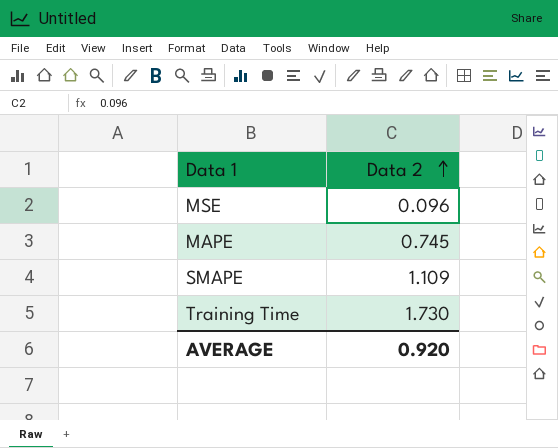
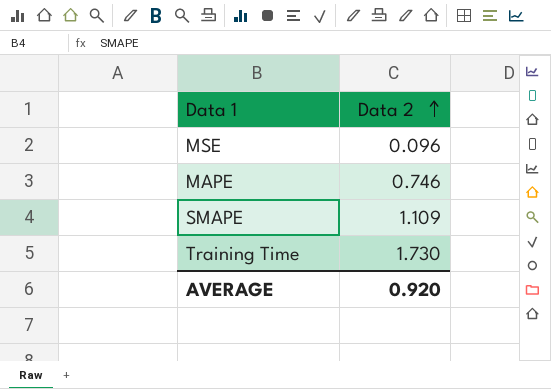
MAPE | Data 2: 0.745 -> 0.746

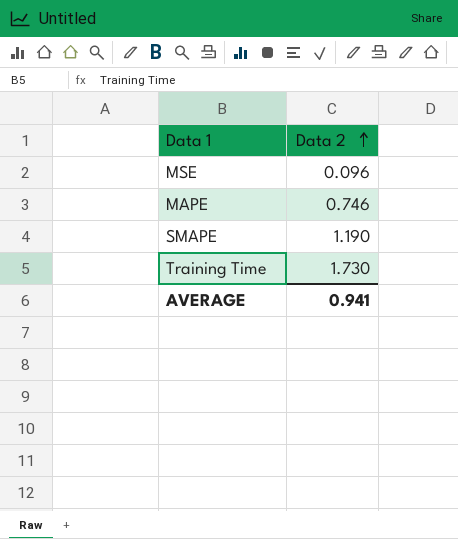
SMAPE | Data 2: 1.109 -> 1.190
AVERAGE | Data 2: 0.920 -> 0.941

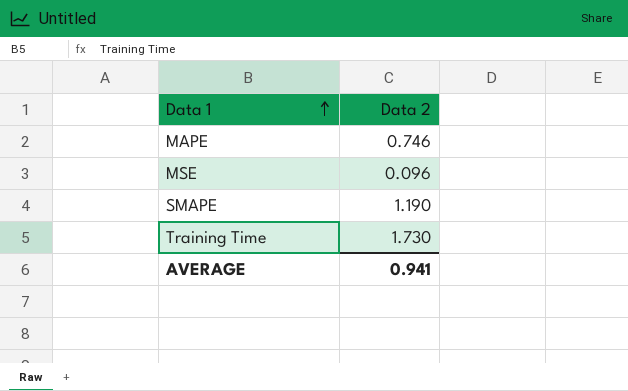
row order: Data 2 ascending -> Data 1 ascending

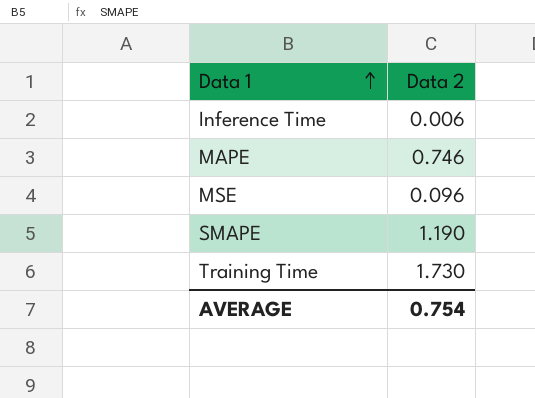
row Inference Time: none -> 0.006
AVERAGE | Data 2: 0.941 -> 0.754

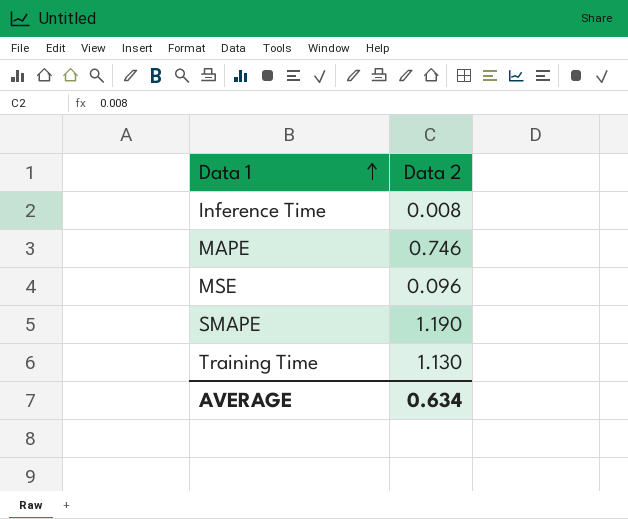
Inference Time | Data 2: 0.006 -> 0.008
Training Time | Data 2: 1.730 -> 1.130
AVERAGE | Data 2: 0.754 -> 0.634

